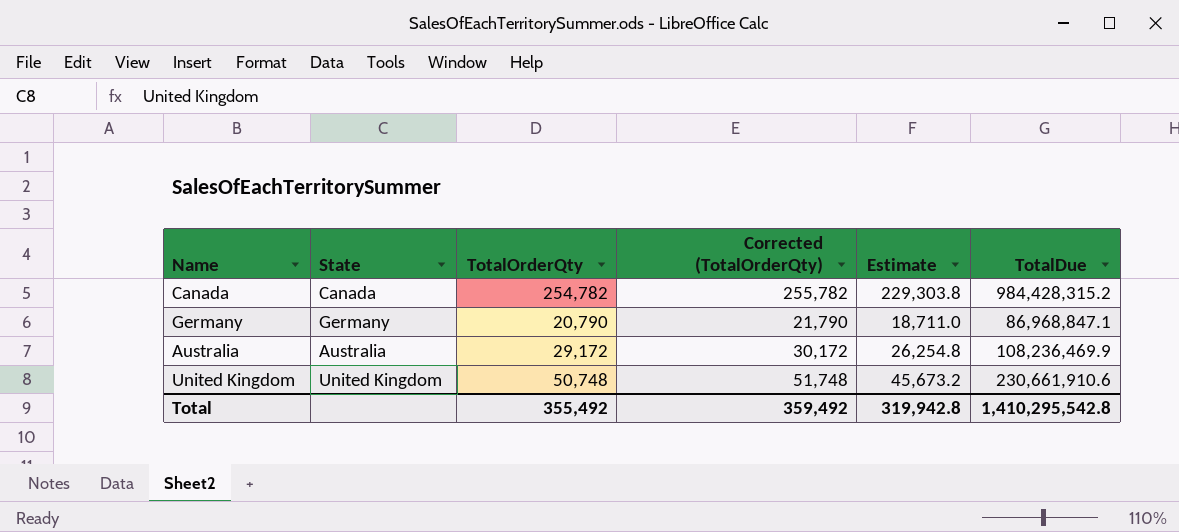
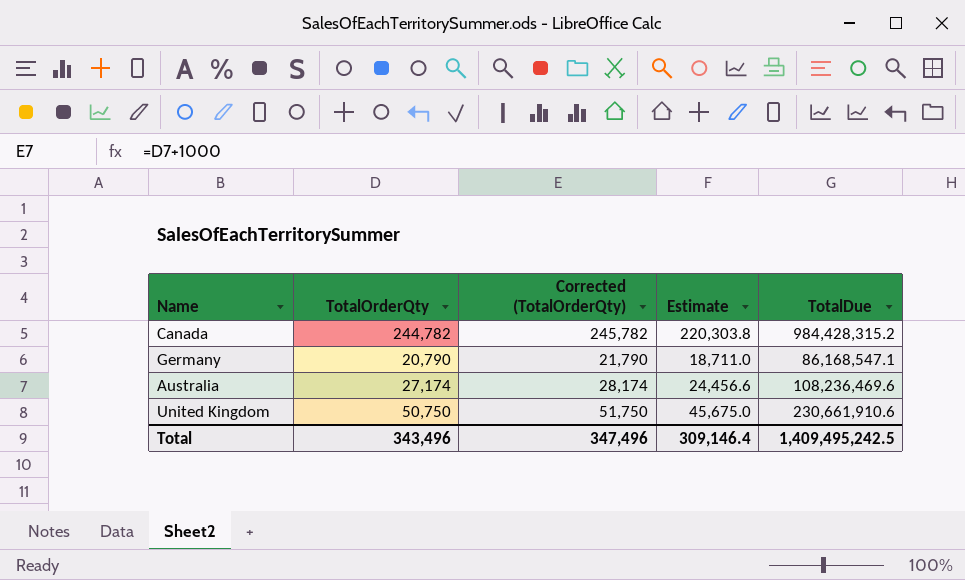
column State | position: 2 -> none
Canada | TotalOrderQty: 254,782 -> 244,782
Canada | Corrected (TotalOrderQty): 255,782 -> 245,782
Canada | Estimate: 229,303.8 -> 220,303.8
Germany | TotalDue: 86,968,847.1 -> 86,168,547.1
Australia | TotalOrderQty: 29,172 -> 27,174
Australia | Corrected (TotalOrderQty): 30,172 -> 28,174
Australia | Estimate: 26,254.8 -> 24,456.6
Australia | TotalDue: 108,236,469.9 -> 108,236,469.6
United Kingdom | TotalOrderQty: 50,748 -> 50,750
United Kingdom | Corrected (TotalOrderQty): 51,748 -> 51,750
United Kingdom | Estimate: 45,673.2 -> 45,675.0
Total | TotalOrderQty: 355,492 -> 343,496
Total | Corrected (TotalOrderQty): 359,492 -> 347,496
Total | Estimate: 319,942.8 -> 309,146.4
Total | TotalDue: 1,410,295,542.8 -> 1,409,495,242.5

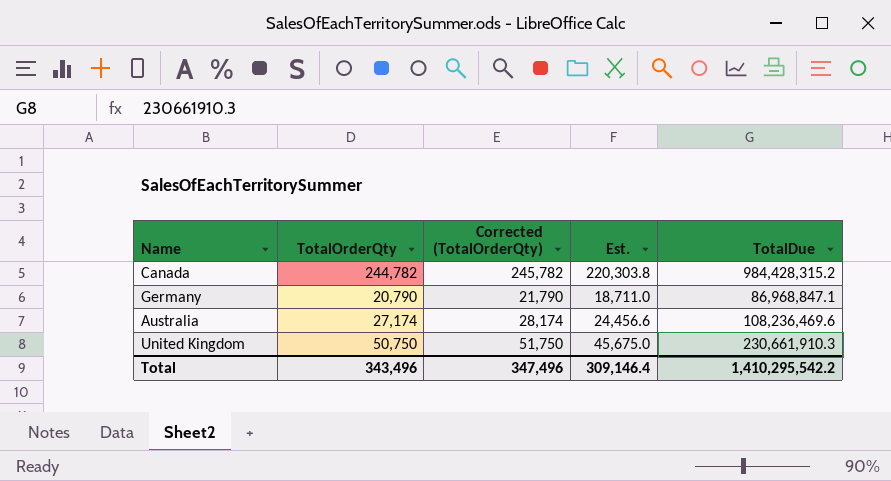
column name: Estimate -> Est.
Germany | TotalDue: 86,168,547.1 -> 86,968,847.1
United Kingdom | TotalDue: 230,661,910.6 -> 230,661,910.3
Total | TotalDue: 1,409,495,242.5 -> 1,410,295,542.2

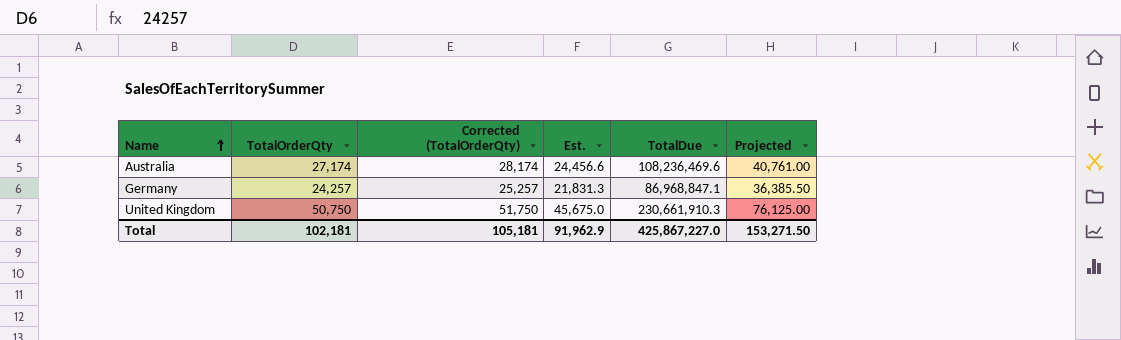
row order: none -> Name ascending
column Projected | formula: none -> [TotalOrderQty] * 1.5
row Canada: 244,782 | 245,782 | 220,303.8 | 984,428,315.2 -> none
Germany | TotalOrderQty: 20,790 -> 24,257
Germany | Corrected (TotalOrderQty): 21,790 -> 25,257
Germany | Est.: 18,711.0 -> 21,831.3
Total | TotalOrderQty: 343,496 -> 102,181
Total | Corrected (TotalOrderQty): 347,496 -> 105,181
Total | Est.: 309,146.4 -> 91,962.9
Total | TotalDue: 1,410,295,542.2 -> 425,867,227.0

